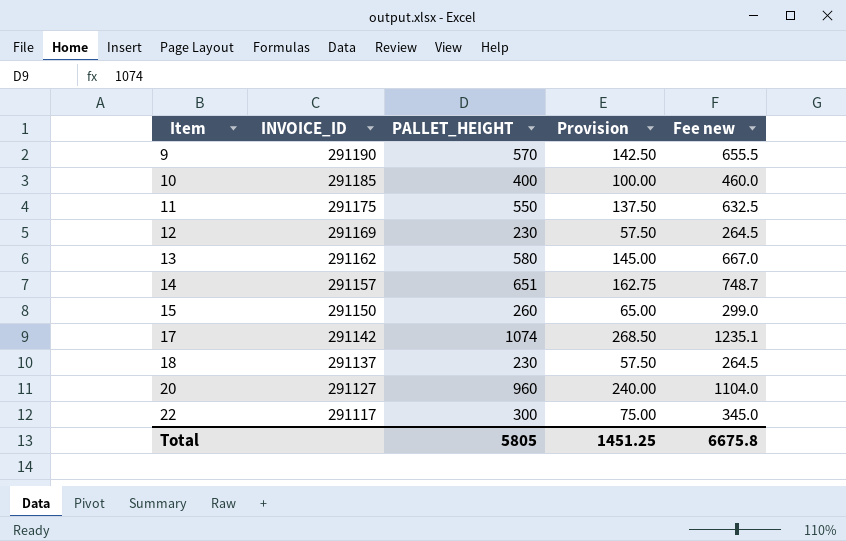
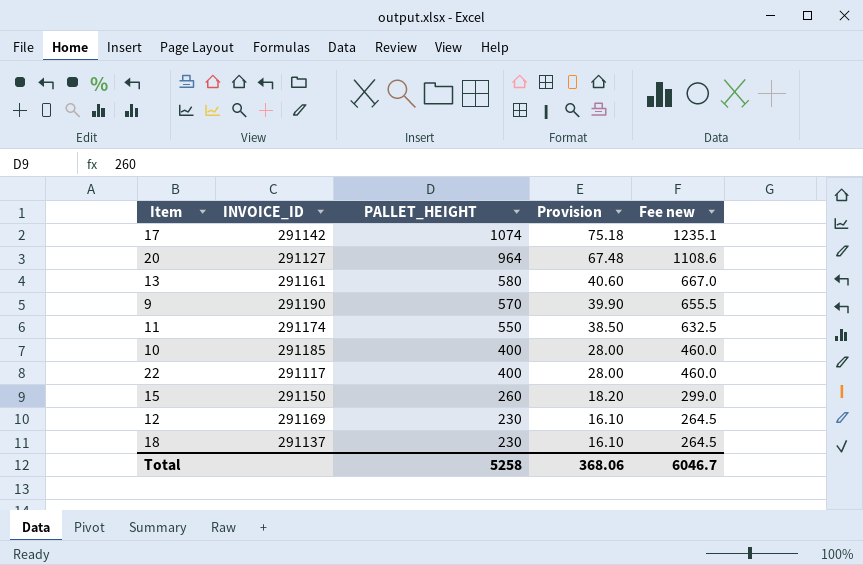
row order: Item ascending -> PALLET_HEIGHT descending
column Provision | formula: [PALLET_HEIGHT] * 0.25 -> [PALLET_HEIGHT] * 0.07
row 14: 291157 | 651 | 162.75 | 748.7 -> none
20 | PALLET_HEIGHT: 960 -> 964
20 | Fee new: 1104.0 -> 1108.6
13 | INVOICE_ID: 291162 -> 291161
11 | INVOICE_ID: 291175 -> 291174
22 | PALLET_HEIGHT: 300 -> 400
22 | Fee new: 345.0 -> 460.0
Total | PALLET_HEIGHT: 5805 -> 5258
Total | Provision: 1451.25 -> 368.06
Total | Fee new: 6675.8 -> 6046.7

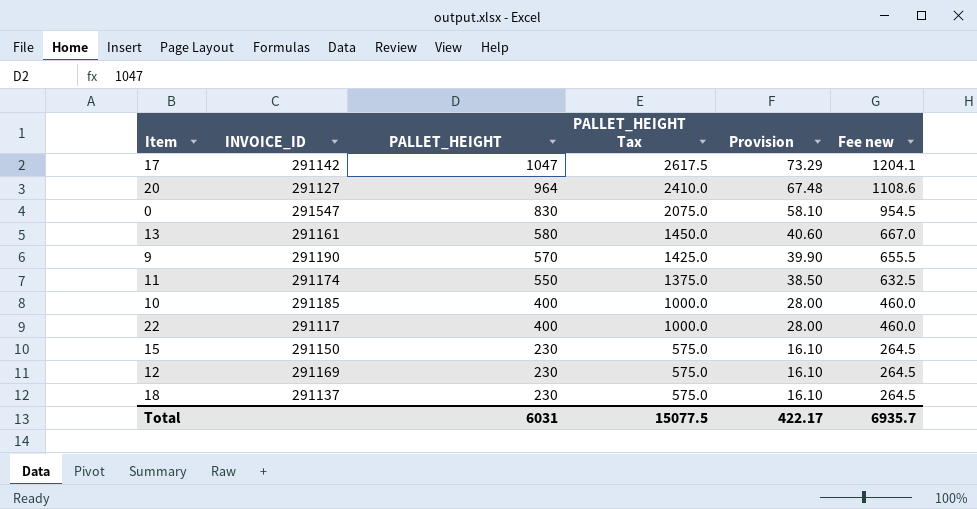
column PALLET_HEIGHT Tax | formula: none -> [PALLET_HEIGHT] * 2.5
17 | PALLET_HEIGHT: 1074 -> 1047
17 | Provision: 75.18 -> 73.29
17 | Fee new: 1235.1 -> 1204.1
row 0: none -> 291547 | 830 | 2075.0 | 58.10 | 954.5
15 | PALLET_HEIGHT: 260 -> 230
15 | Provision: 18.20 -> 16.10
15 | Fee new: 299.0 -> 264.5
Total | PALLET_HEIGHT: 5258 -> 6031
Total | Provision: 368.06 -> 422.17
Total | Fee new: 6046.7 -> 6935.7

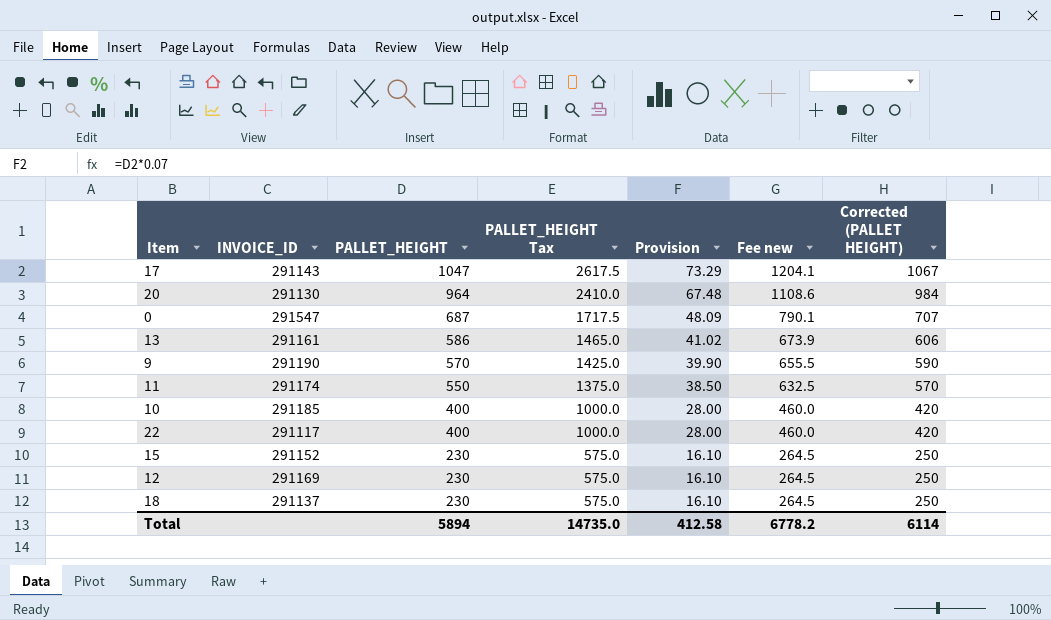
column Corrected (PALLET HEIGHT) | formula: none -> [PALLET_HEIGHT] + 20
17 | INVOICE_ID: 291142 -> 291143
20 | INVOICE_ID: 291127 -> 291130
0 | PALLET_HEIGHT: 830 -> 687
0 | PALLET_HEIGHT Tax: 2075.0 -> 1717.5
0 | Provision: 58.10 -> 48.09
0 | Fee new: 954.5 -> 790.1
13 | PALLET_HEIGHT: 580 -> 586
13 | PALLET_HEIGHT Tax: 1450.0 -> 1465.0
13 | Provision: 40.60 -> 41.02
13 | Fee new: 667.0 -> 673.9
15 | INVOICE_ID: 291150 -> 291152
Total | PALLET_HEIGHT: 6031 -> 5894
Total | PALLET_HEIGHT Tax: 15077.5 -> 14735.0
Total | Provision: 422.17 -> 412.58
Total | Fee new: 6935.7 -> 6778.2

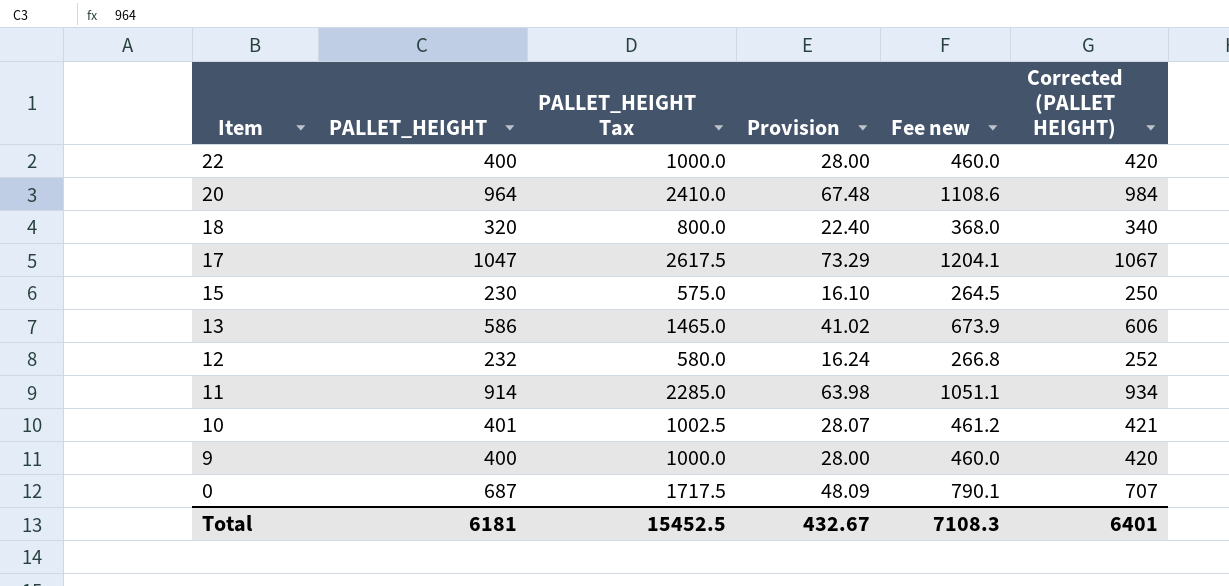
row order: PALLET_HEIGHT descending -> Item descending
column INVOICE_ID | position: 2 -> none
18 | PALLET_HEIGHT: 230 -> 320
18 | PALLET_HEIGHT Tax: 575.0 -> 800.0
18 | Provision: 16.10 -> 22.40
18 | Fee new: 264.5 -> 368.0
18 | Corrected (PALLET HEIGHT): 250 -> 340
12 | PALLET_HEIGHT: 230 -> 232
12 | PALLET_HEIGHT Tax: 575.0 -> 580.0
12 | Provision: 16.10 -> 16.24
12 | Fee new: 264.5 -> 266.8
12 | Corrected (PALLET HEIGHT): 250 -> 252
11 | PALLET_HEIGHT: 550 -> 914
11 | PALLET_HEIGHT Tax: 1375.0 -> 2285.0
11 | Provision: 38.50 -> 63.98
11 | Fee new: 632.5 -> 1051.1
11 | Corrected (PALLET HEIGHT): 570 -> 934
10 | PALLET_HEIGHT: 400 -> 401
10 | PALLET_HEIGHT Tax: 1000.0 -> 1002.5
10 | Provision: 28.00 -> 28.07
10 | Fee new: 460.0 -> 461.2
10 | Corrected (PALLET HEIGHT): 420 -> 421
9 | PALLET_HEIGHT: 570 -> 400
9 | PALLET_HEIGHT Tax: 1425.0 -> 1000.0
9 | Provision: 39.90 -> 28.00
9 | Fee new: 655.5 -> 460.0
9 | Corrected (PALLET HEIGHT): 590 -> 420
Total | PALLET_HEIGHT: 5894 -> 6181
Total | PALLET_HEIGHT Tax: 14735.0 -> 15452.5
Total | Provision: 412.58 -> 432.67
Total | Fee new: 6778.2 -> 7108.3
Total | Corrected (PALLET HEIGHT): 6114 -> 6401

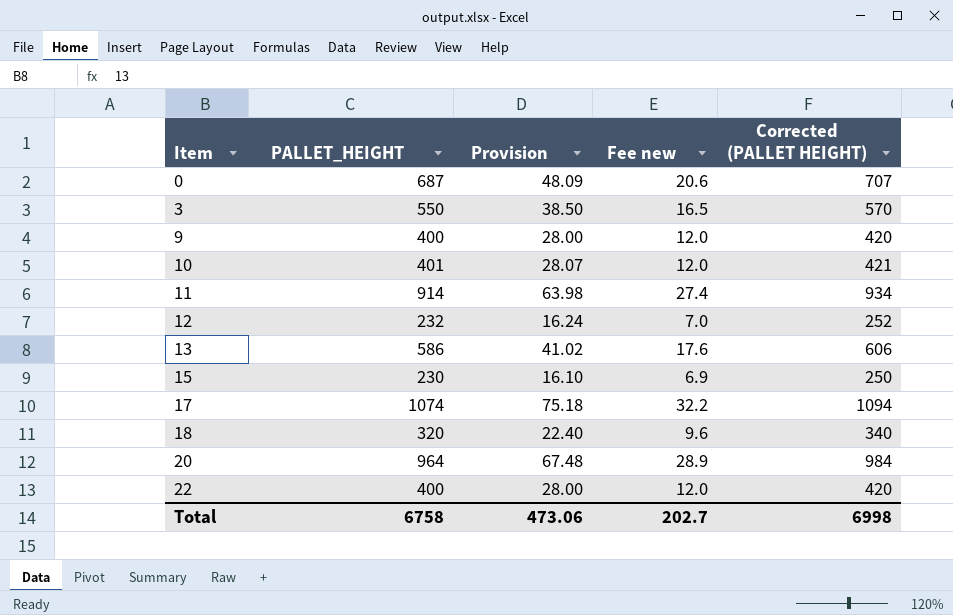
row order: Item descending -> Item ascending
column PALLET_HEIGHT Tax | formula: [PALLET_HEIGHT] * 2.5 -> none
column Fee new | formula: [PALLET_HEIGHT] * 1.15 -> [PALLET_HEIGHT] * 0.03
row 3: none -> 550 | 38.50 | 16.5 | 570
17 | PALLET_HEIGHT: 1047 -> 1074
17 | Provision: 73.29 -> 75.18
17 | Corrected (PALLET HEIGHT): 1067 -> 1094
Total | PALLET_HEIGHT: 6181 -> 6758
Total | Provision: 432.67 -> 473.06
Total | Fee new: 7108.3 -> 202.7
Total | Corrected (PALLET HEIGHT): 6401 -> 6998

